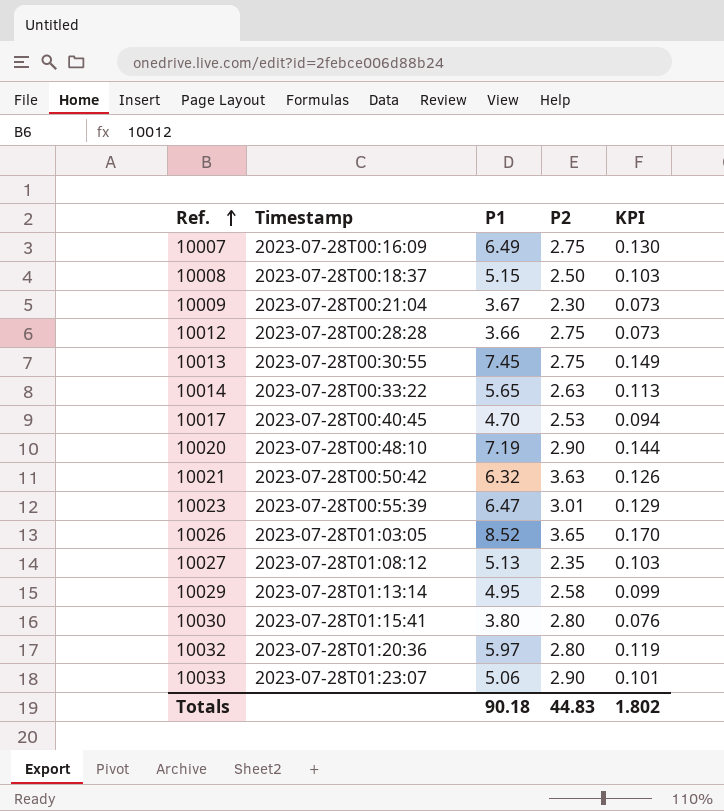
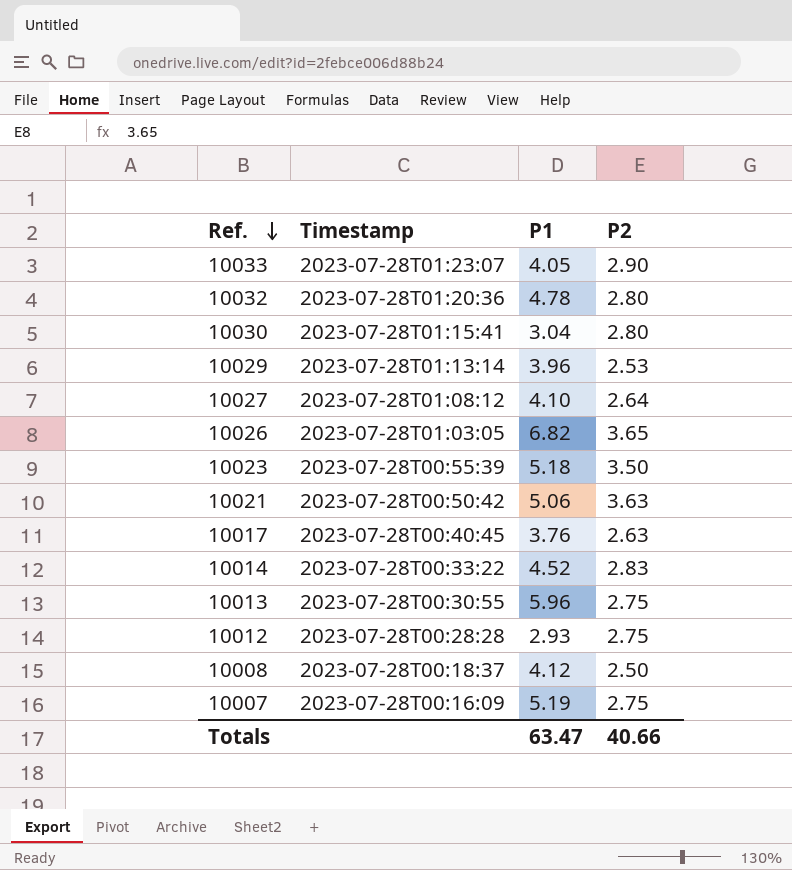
row order: Ref. ascending -> Ref. descending
column KPI | formula: [P1] * 0.02 -> none
row 10009: 2023-07-28T00:21:04 | 3.67 | 2.30 | 0.073 -> none
row 10020: 2023-07-28T00:48:10 | 7.19 | 2.90 | 0.144 -> none
10033 | P1: 5.06 -> 4.05
10032 | P1: 5.97 -> 4.78
10030 | P1: 3.80 -> 3.04
10029 | P1: 4.95 -> 3.96
10029 | P2: 2.58 -> 2.53
10027 | P1: 5.13 -> 4.10
10027 | P2: 2.35 -> 2.64
10026 | P1: 8.52 -> 6.82
10023 | P1: 6.47 -> 5.18
10023 | P2: 3.01 -> 3.50
10021 | P1: 6.32 -> 5.06
10017 | P1: 4.70 -> 3.76
10017 | P2: 2.53 -> 2.63
10014 | P1: 5.65 -> 4.52
10014 | P2: 2.63 -> 2.83
10013 | P1: 7.45 -> 5.96
10012 | P1: 3.66 -> 2.93
10008 | P1: 5.15 -> 4.12
10007 | P1: 6.49 -> 5.19
Totals | P1: 90.18 -> 63.47
Totals | P2: 44.83 -> 40.66

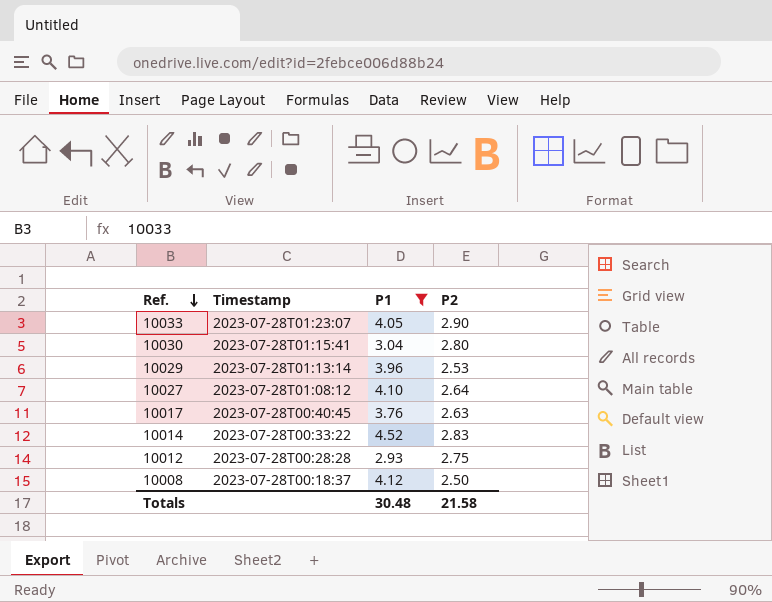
filter: none -> P1 <= 4.52
Totals | P1: 63.47 -> 30.48
Totals | P2: 40.66 -> 21.58

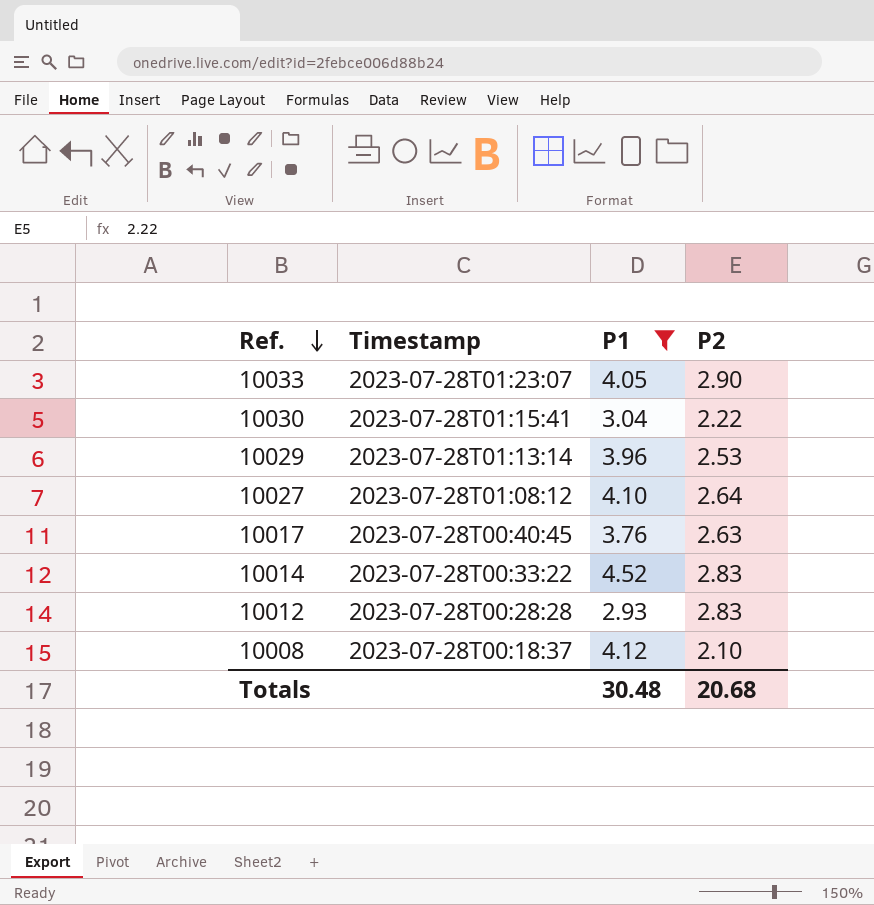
10030 | P2: 2.80 -> 2.22
10012 | P2: 2.75 -> 2.83
10008 | P2: 2.50 -> 2.10
Totals | P2: 21.58 -> 20.68

